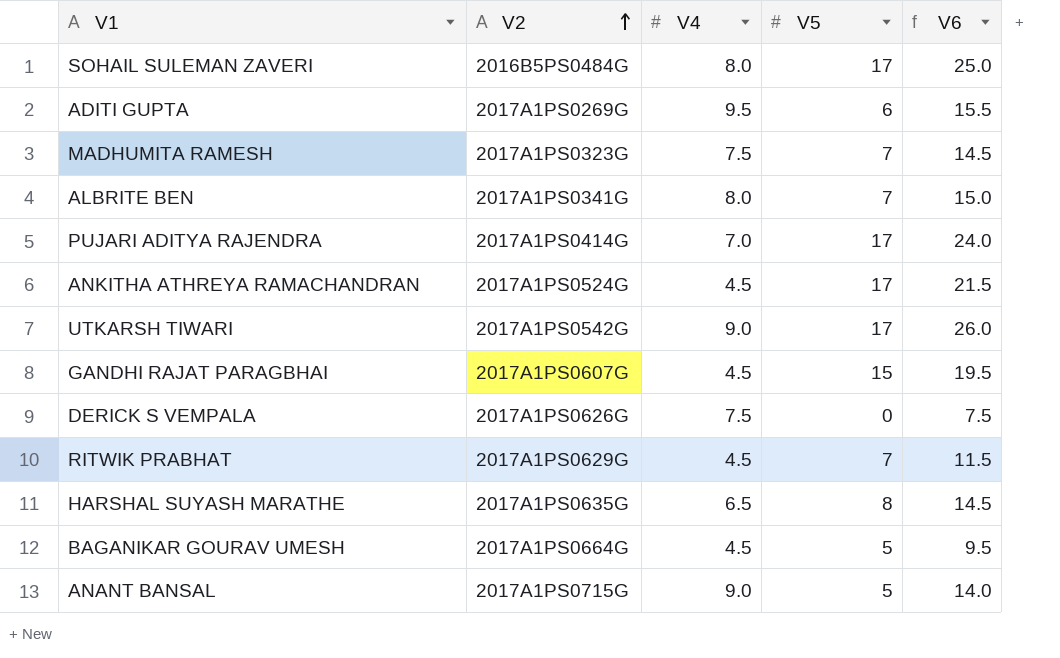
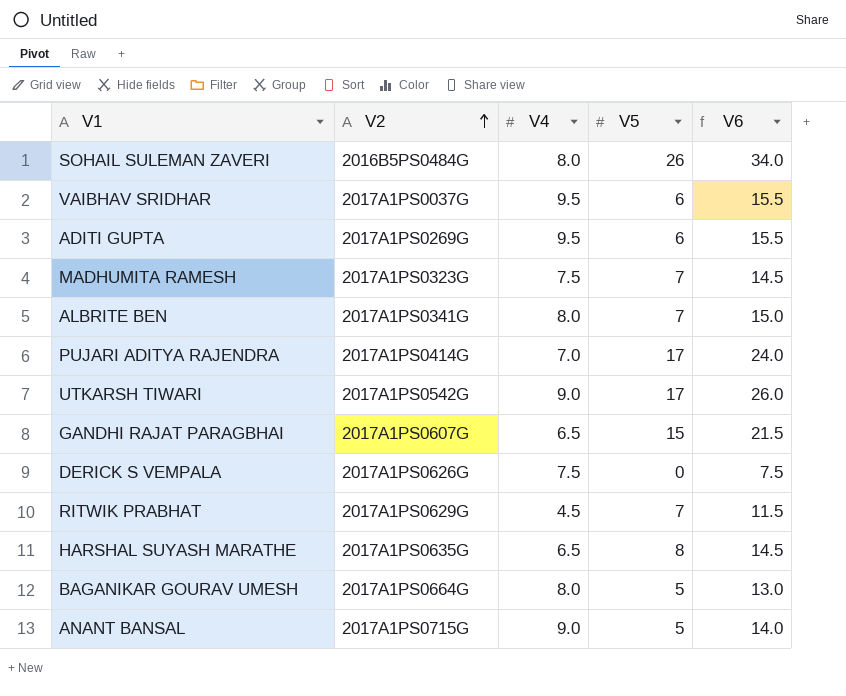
row ANKITHA ATHREYA RAMACHANDRAN: 2017A1PS0524G | 4.5 | 17 | 21.5 -> none
SOHAIL SULEMAN ZAVERI | V5: 17 -> 26
SOHAIL SULEMAN ZAVERI | V6: 25.0 -> 34.0
row VAIBHAV SRIDHAR: none -> 2017A1PS0037G | 9.5 | 6 | 15.5
GANDHI RAJAT PARAGBHAI | V4: 4.5 -> 6.5
GANDHI RAJAT PARAGBHAI | V6: 19.5 -> 21.5
BAGANIKAR GOURAV UMESH | V4: 4.5 -> 8.0
BAGANIKAR GOURAV UMESH | V6: 9.5 -> 13.0

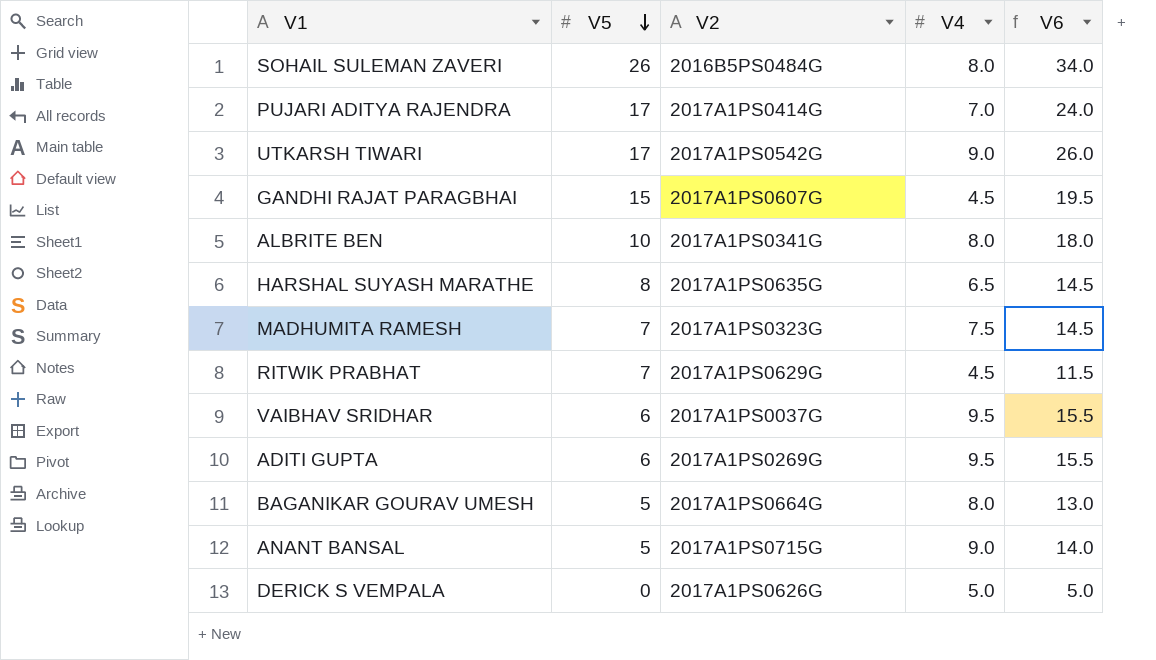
row order: V2 ascending -> V5 descending
column V5 | position: 4 -> 2
GANDHI RAJAT PARAGBHAI | V4: 6.5 -> 4.5
GANDHI RAJAT PARAGBHAI | V6: 21.5 -> 19.5
ALBRITE BEN | V5: 7 -> 10
ALBRITE BEN | V6: 15.0 -> 18.0
DERICK S VEMPALA | V4: 7.5 -> 5.0
DERICK S VEMPALA | V6: 7.5 -> 5.0

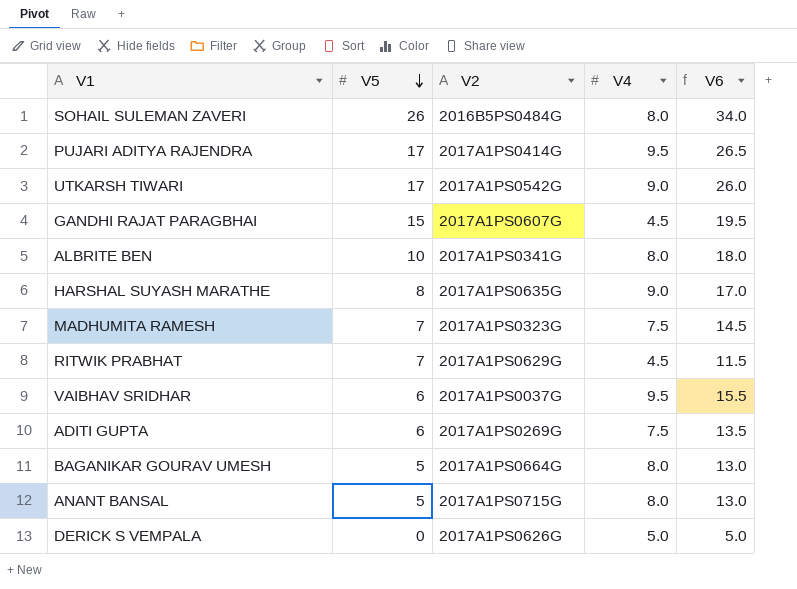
PUJARI ADITYA RAJENDRA | V4: 7.0 -> 9.5
PUJARI ADITYA RAJENDRA | V6: 24.0 -> 26.5
HARSHAL SUYASH MARATHE | V4: 6.5 -> 9.0
HARSHAL SUYASH MARATHE | V6: 14.5 -> 17.0
ADITI GUPTA | V4: 9.5 -> 7.5
ADITI GUPTA | V6: 15.5 -> 13.5
ANANT BANSAL | V4: 9.0 -> 8.0
ANANT BANSAL | V6: 14.0 -> 13.0

